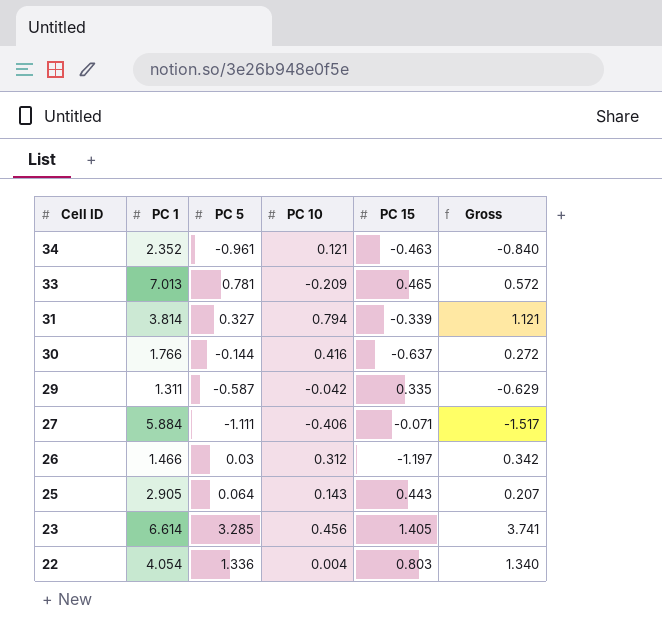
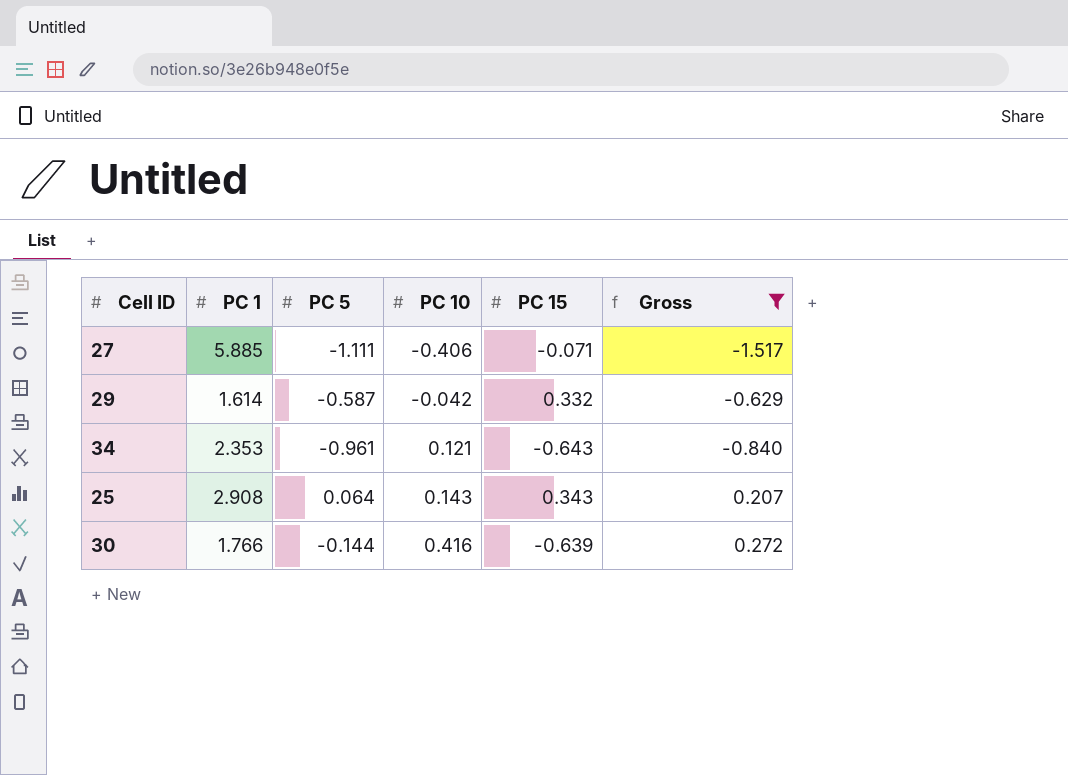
filter: none -> Gross <= 0.272
row order: Cell ID descending -> PC 10 ascending
27 | PC 1: 5.884 -> 5.885
29 | PC 1: 1.311 -> 1.614
29 | PC 15: 0.335 -> 0.332
34 | PC 1: 2.352 -> 2.353
34 | PC 15: -0.463 -> -0.643
25 | PC 1: 2.905 -> 2.908
25 | PC 15: 0.443 -> 0.343
30 | PC 15: -0.637 -> -0.639

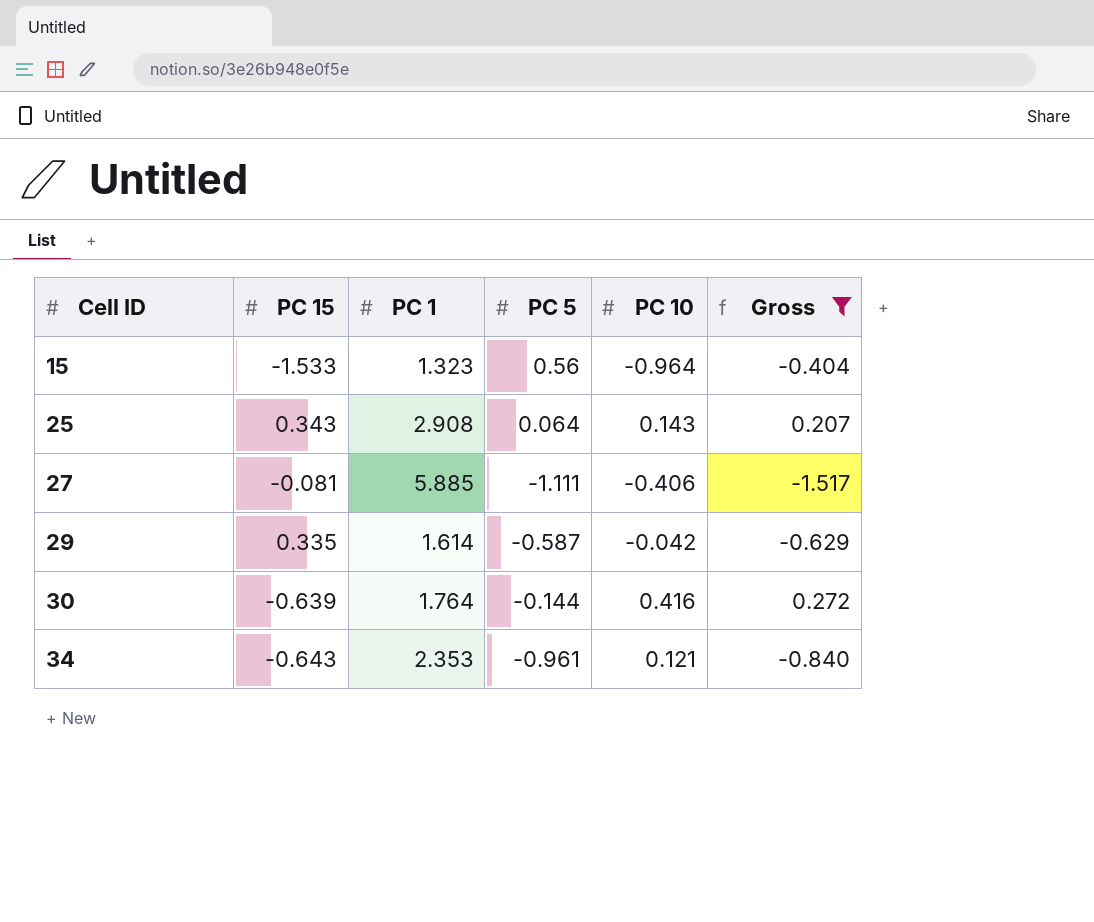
row order: PC 10 ascending -> Cell ID ascending
column PC 15 | position: 5 -> 2
row 15: none -> -1.533 | 1.323 | 0.56 | -0.964 | -0.404
27 | PC 15: -0.071 -> -0.081
29 | PC 15: 0.332 -> 0.335
30 | PC 1: 1.766 -> 1.764

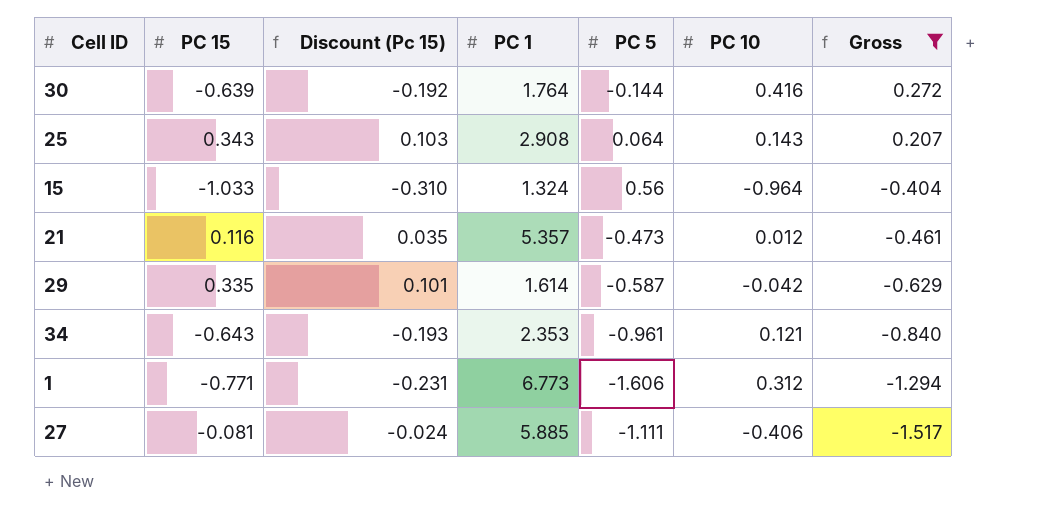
row order: Cell ID ascending -> Gross descending
column Discount (Pc 15) | formula: none -> [PC 15] * 0.3
15 | PC 15: -1.533 -> -1.033
15 | PC 1: 1.323 -> 1.324
row 21: none -> 0.116 | 0.035 | 5.357 | -0.473 | 0.012 | -0.461
row 1: none -> -0.771 | -0.231 | 6.773 | -1.606 | 0.312 | -1.294

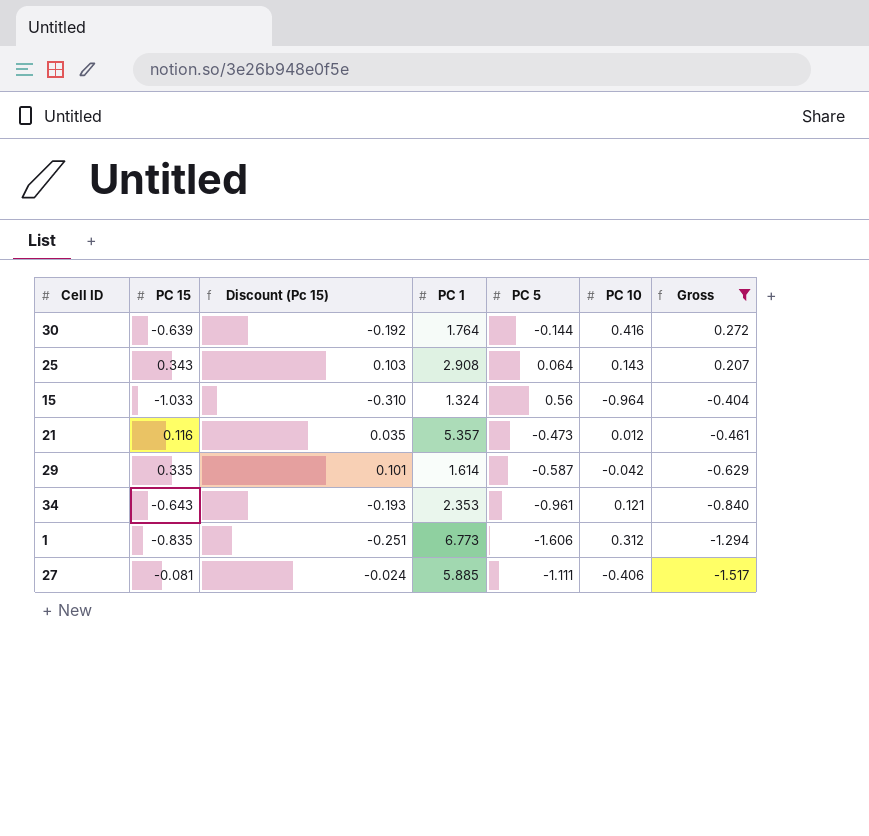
1 | PC 15: -0.771 -> -0.835
1 | Discount (Pc 15): -0.231 -> -0.251

